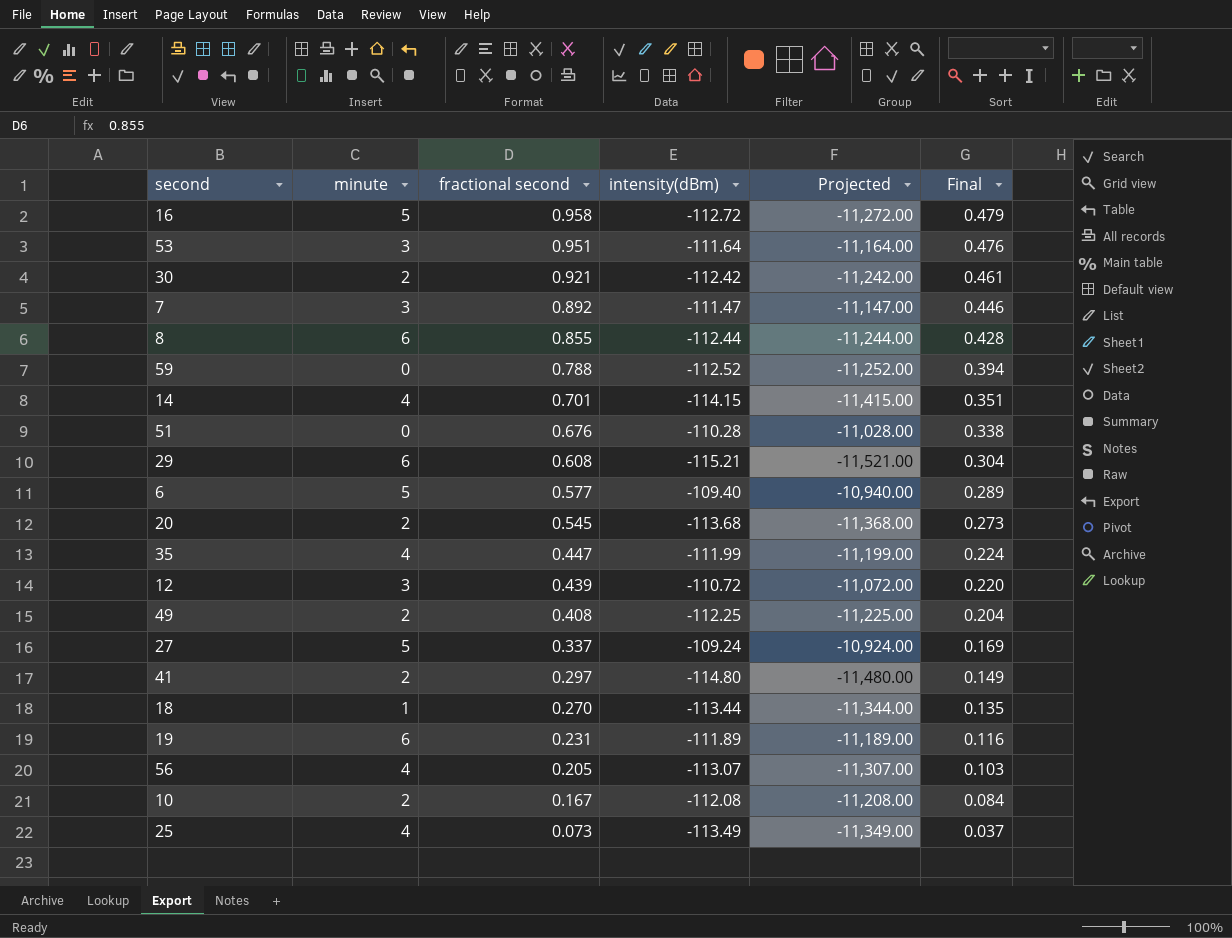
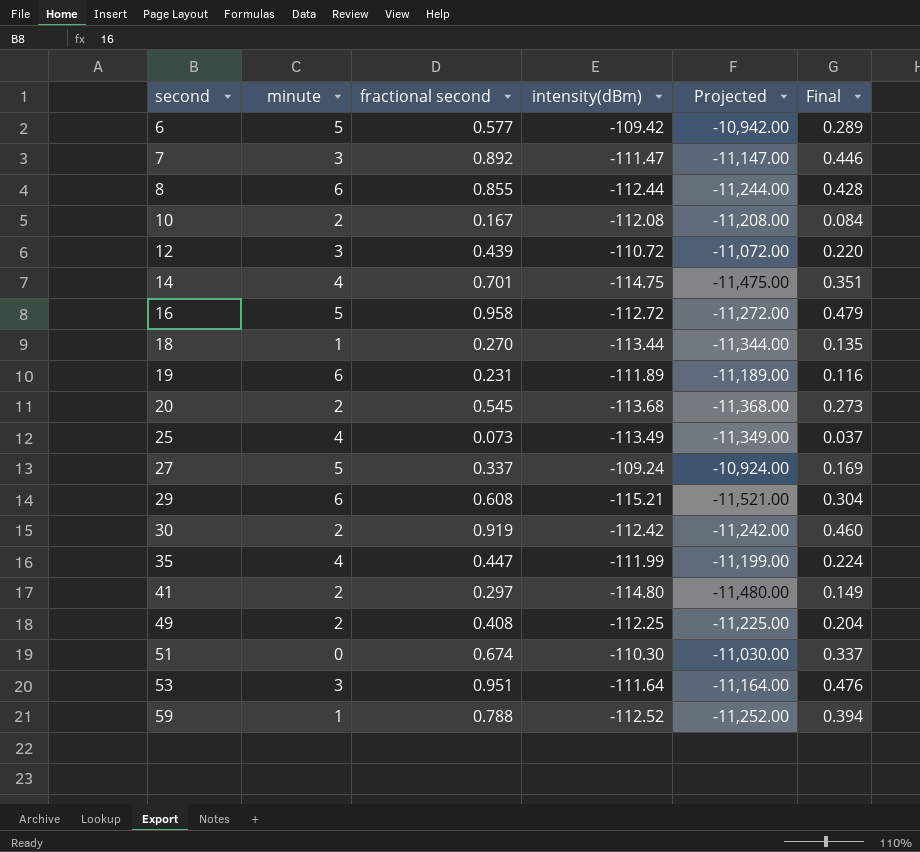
row order: fractional second descending -> second ascending
row 56: 4 | 0.205 | -113.07 | -11,307.00 | 0.103 -> none
6 | intensity(dBm): -109.40 -> -109.42
6 | Projected: -10,940.00 -> -10,942.00
14 | intensity(dBm): -114.15 -> -114.75
14 | Projected: -11,415.00 -> -11,475.00
30 | fractional second: 0.921 -> 0.919
30 | Final: 0.461 -> 0.460
51 | fractional second: 0.676 -> 0.674
51 | intensity(dBm): -110.28 -> -110.30
51 | Projected: -11,028.00 -> -11,030.00
51 | Final: 0.338 -> 0.337
59 | minute: 0 -> 1

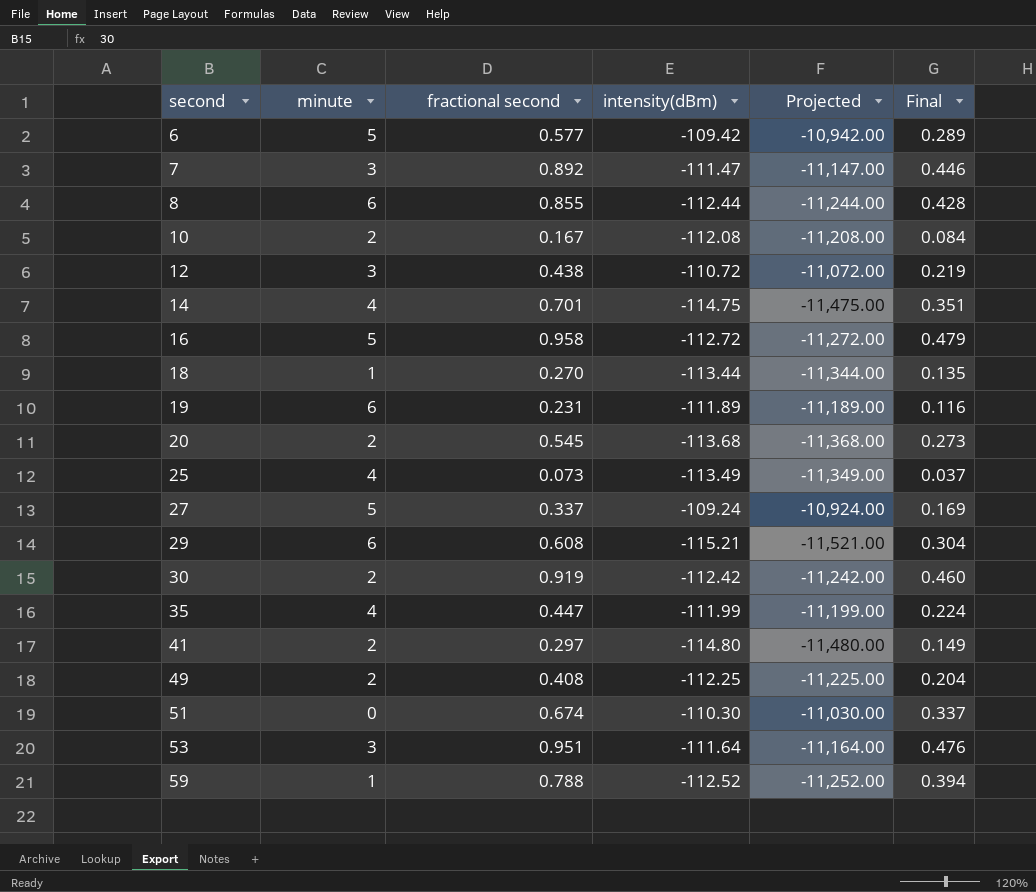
12 | fractional second: 0.439 -> 0.438
12 | Final: 0.220 -> 0.219

